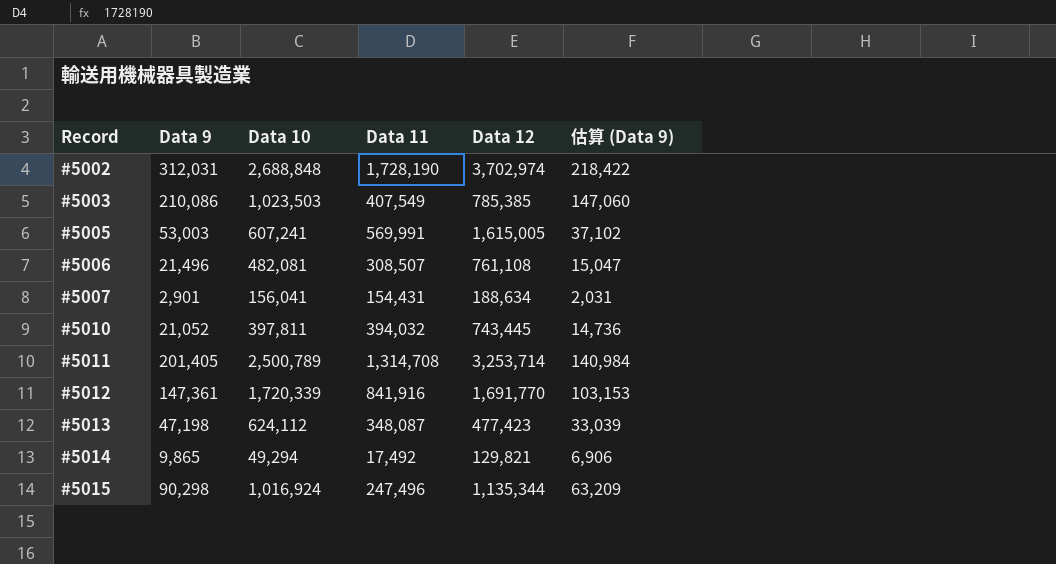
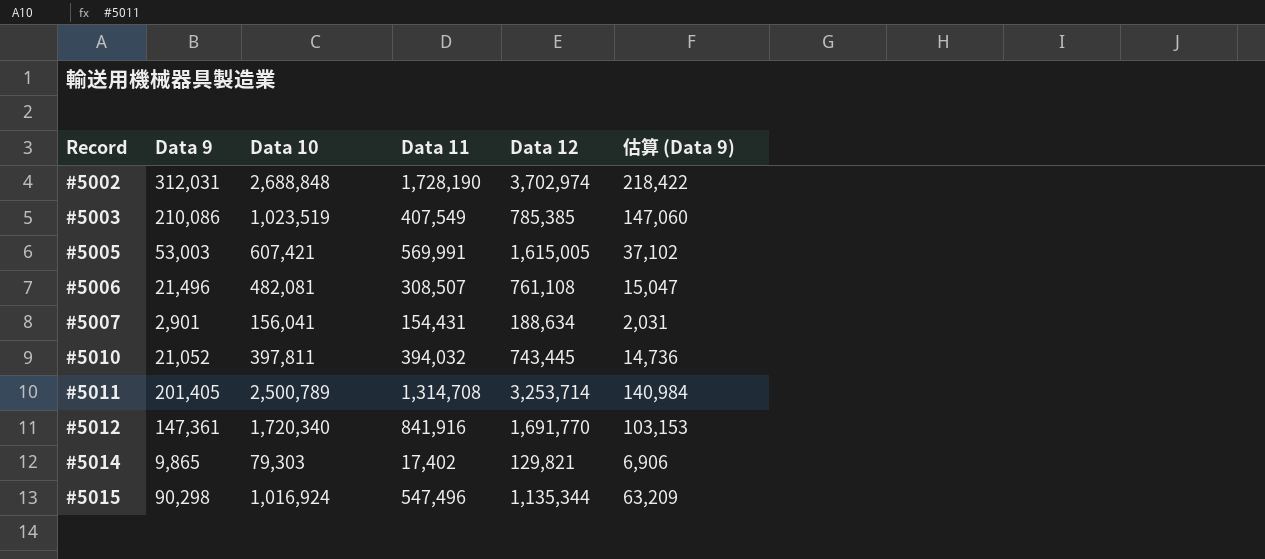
row #5013: 47,198 | 624,112 | 348,087 | 477,423 | 33,039 -> none
#5003 | Data 10: 1,023,503 -> 1,023,519
#5005 | Data 10: 607,241 -> 607,421
#5012 | Data 10: 1,720,339 -> 1,720,340
#5014 | Data 10: 49,294 -> 79,303
#5014 | Data 11: 17,492 -> 17,402
#5015 | Data 11: 247,496 -> 547,496

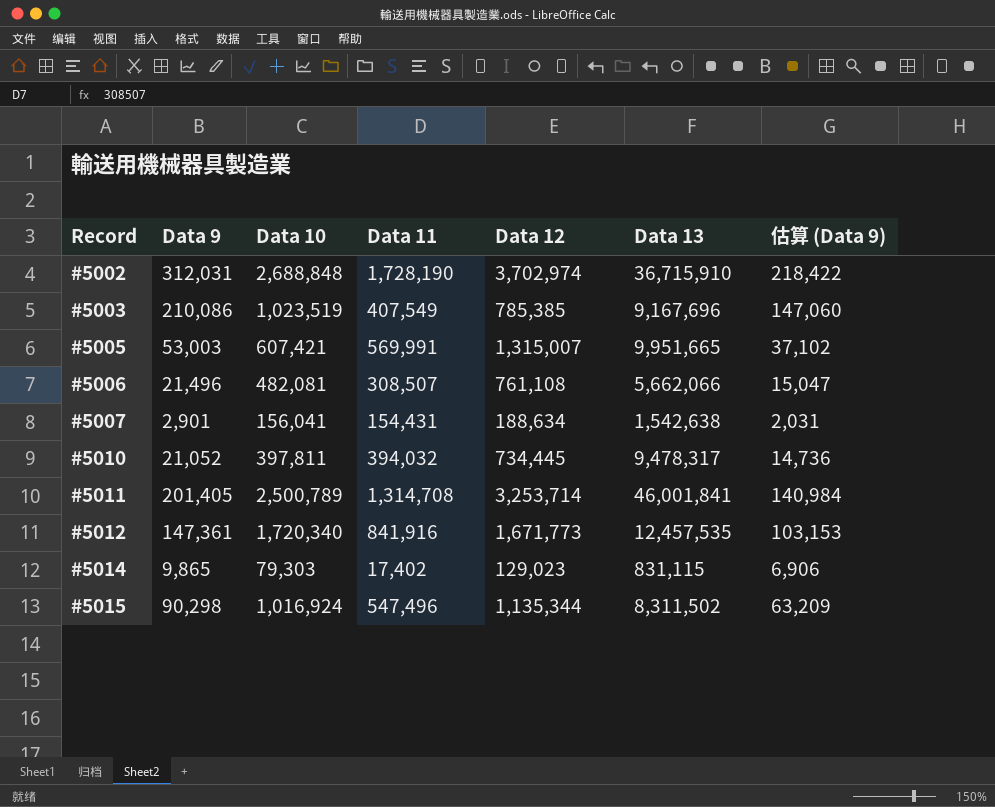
column Data 13 | position: none -> 6
#5005 | Data 12: 1,615,005 -> 1,315,007
#5010 | Data 12: 743,445 -> 734,445
#5012 | Data 12: 1,691,770 -> 1,671,773
#5014 | Data 12: 129,821 -> 129,023

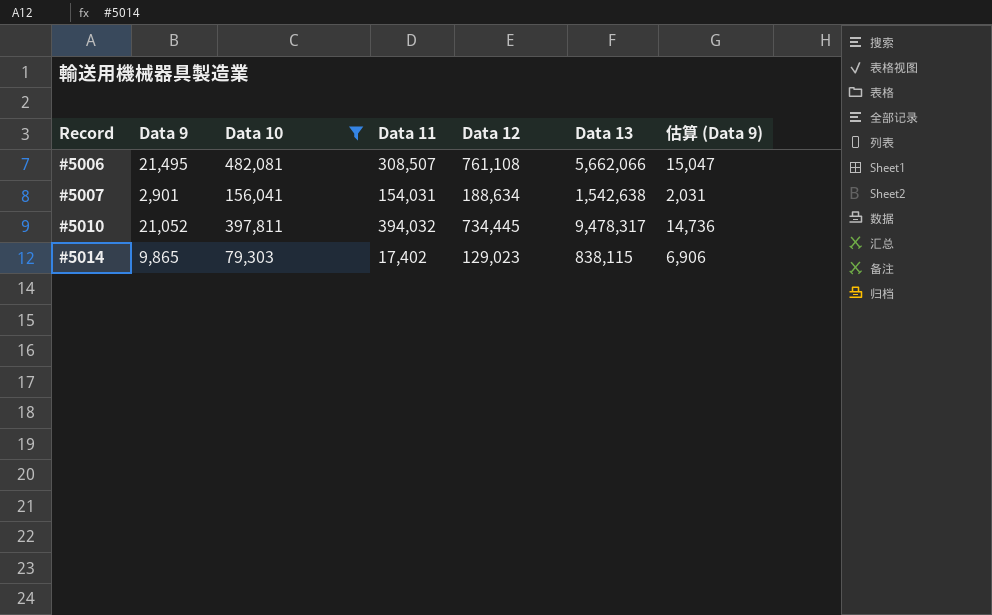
filter: none -> Data 10 <= 482,081
#5006 | Data 9: 21,496 -> 21,495
#5007 | Data 11: 154,431 -> 154,031
#5014 | Data 13: 831,115 -> 838,115

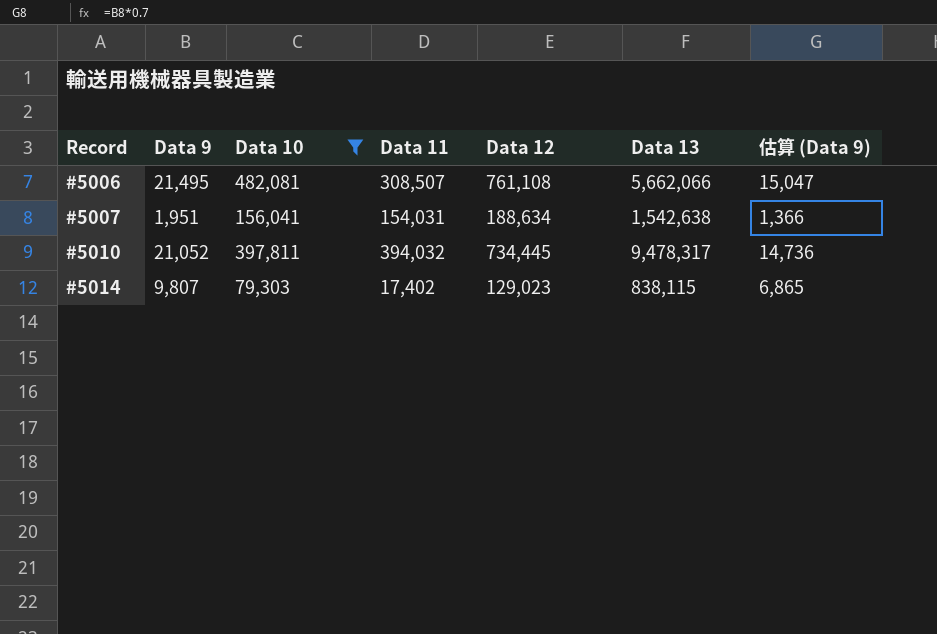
#5007 | Data 9: 2,901 -> 1,951
#5007 | 估算 (Data 9): 2,031 -> 1,366
#5014 | Data 9: 9,865 -> 9,807
#5014 | 估算 (Data 9): 6,906 -> 6,865

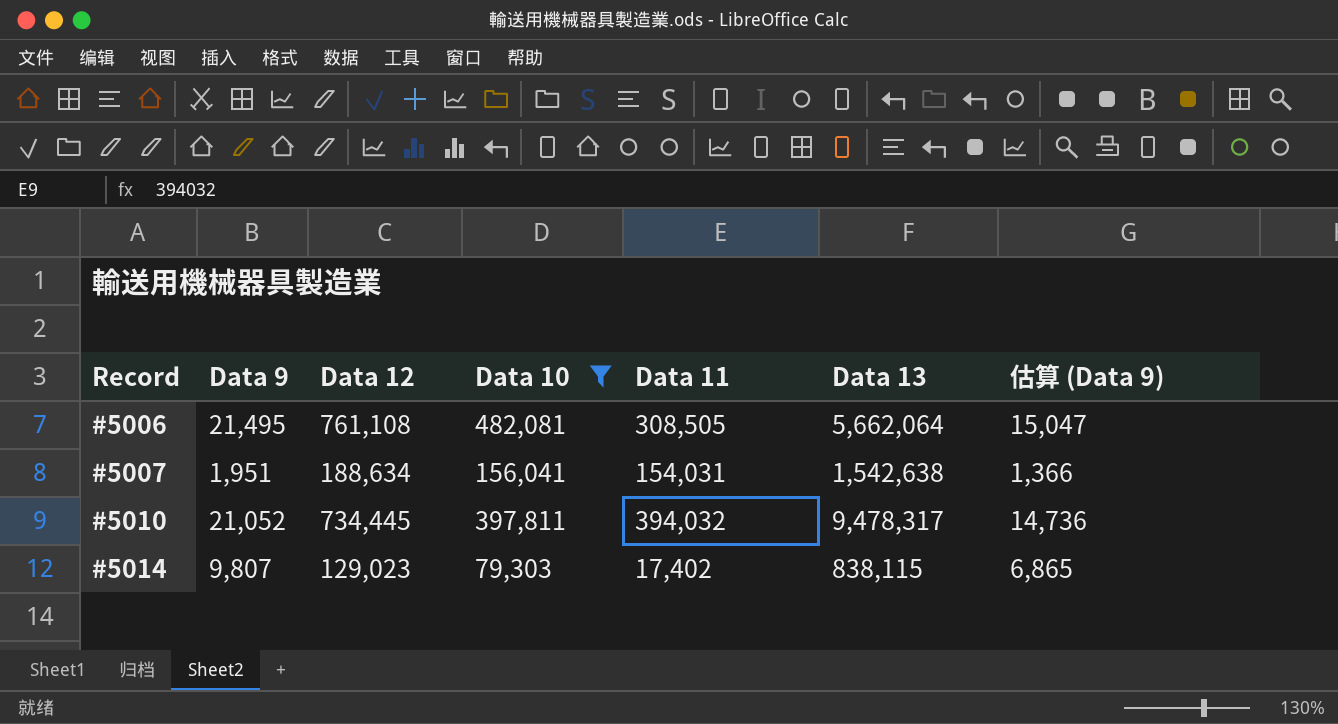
column Data 12 | position: 5 -> 3
#5006 | Data 11: 308,507 -> 308,505
#5006 | Data 13: 5,662,066 -> 5,662,064

